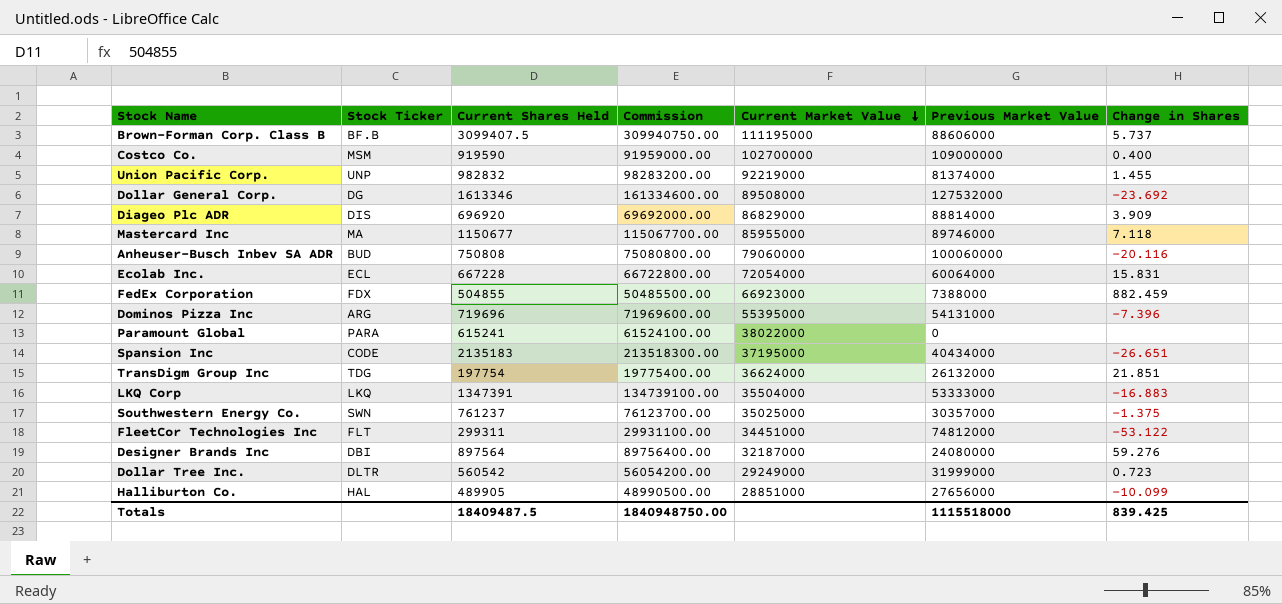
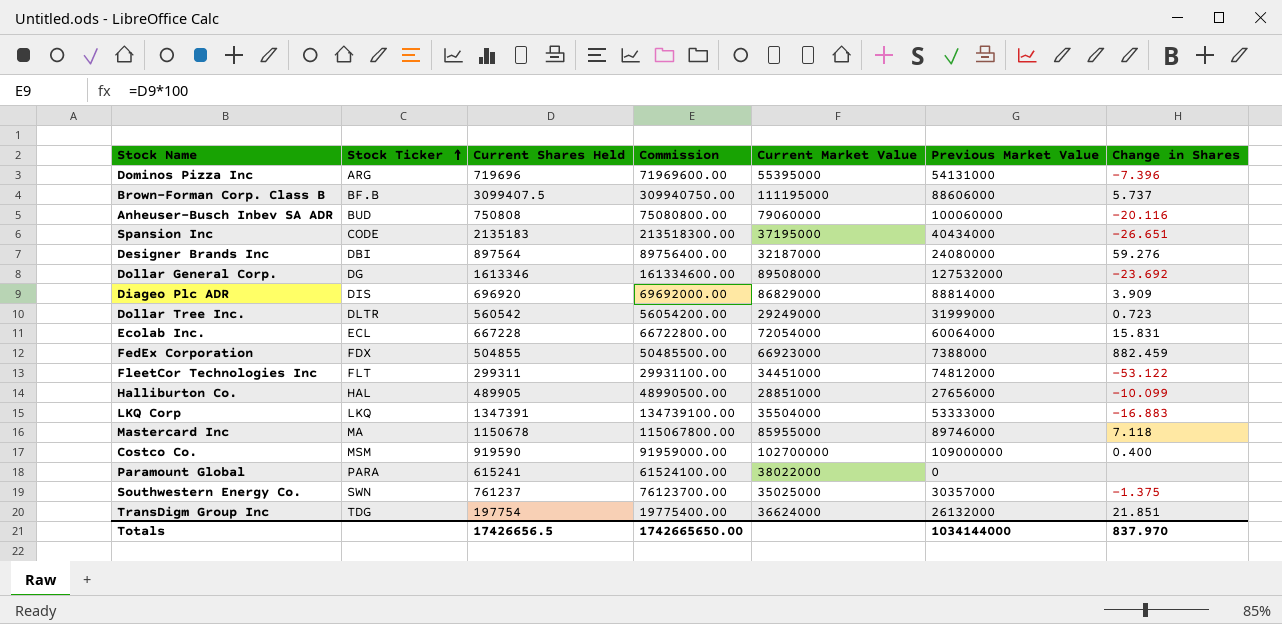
row order: Current Market Value descending -> Stock Ticker ascending
row Union Pacific Corp.: UNP | 982832 | 98283200.00 | 92219000 | 81374000 | 1.455 -> none
Mastercard Inc | Current Shares Held: 1150677 -> 1150678
Mastercard Inc | Commission: 115067700.00 -> 115067800.00
Totals | Current Shares Held: 18409487.5 -> 17426656.5
Totals | Commission: 1840948750.00 -> 1742665650.00
Totals | Previous Market Value: 1115518000 -> 1034144000
Totals | Change in Shares: 839.425 -> 837.970

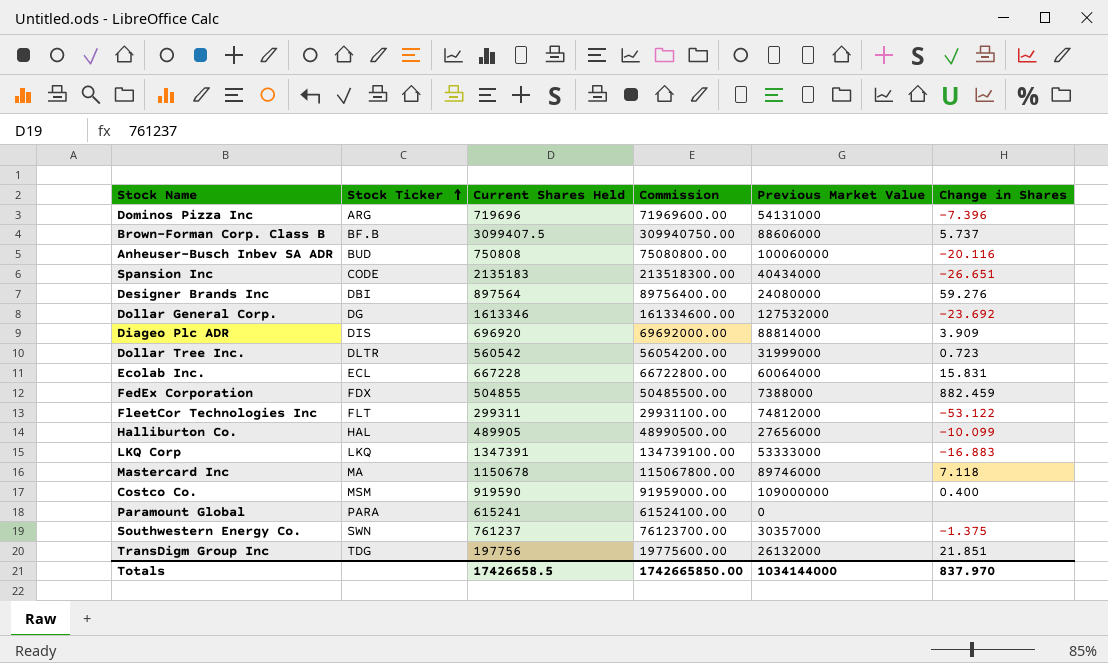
column Current Market Value | position: 5 -> none
TransDigm Group Inc | Current Shares Held: 197754 -> 197756
TransDigm Group Inc | Commission: 19775400.00 -> 19775600.00
Totals | Current Shares Held: 17426656.5 -> 17426658.5
Totals | Commission: 1742665650.00 -> 1742665850.00

